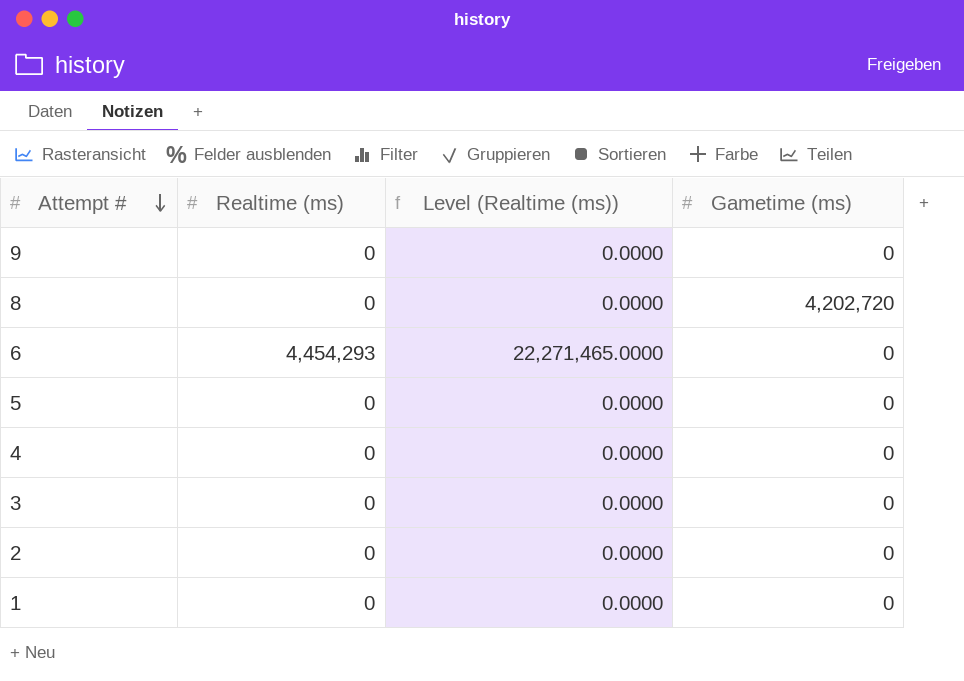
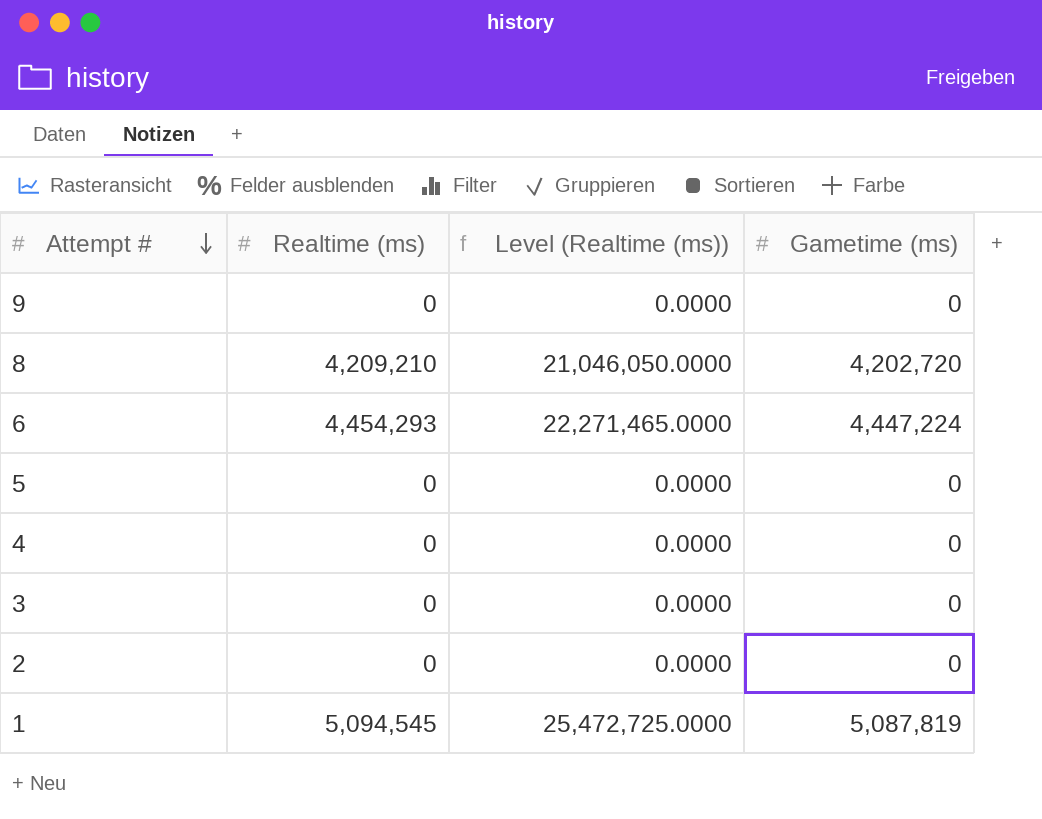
8 | Realtime (ms): 0 -> 4,209,210
8 | Level (Realtime (ms)): 0.0000 -> 21,046,050.0000
6 | Gametime (ms): 0 -> 4,447,224
1 | Realtime (ms): 0 -> 5,094,545
1 | Level (Realtime (ms)): 0.0000 -> 25,472,725.0000
1 | Gametime (ms): 0 -> 5,087,819

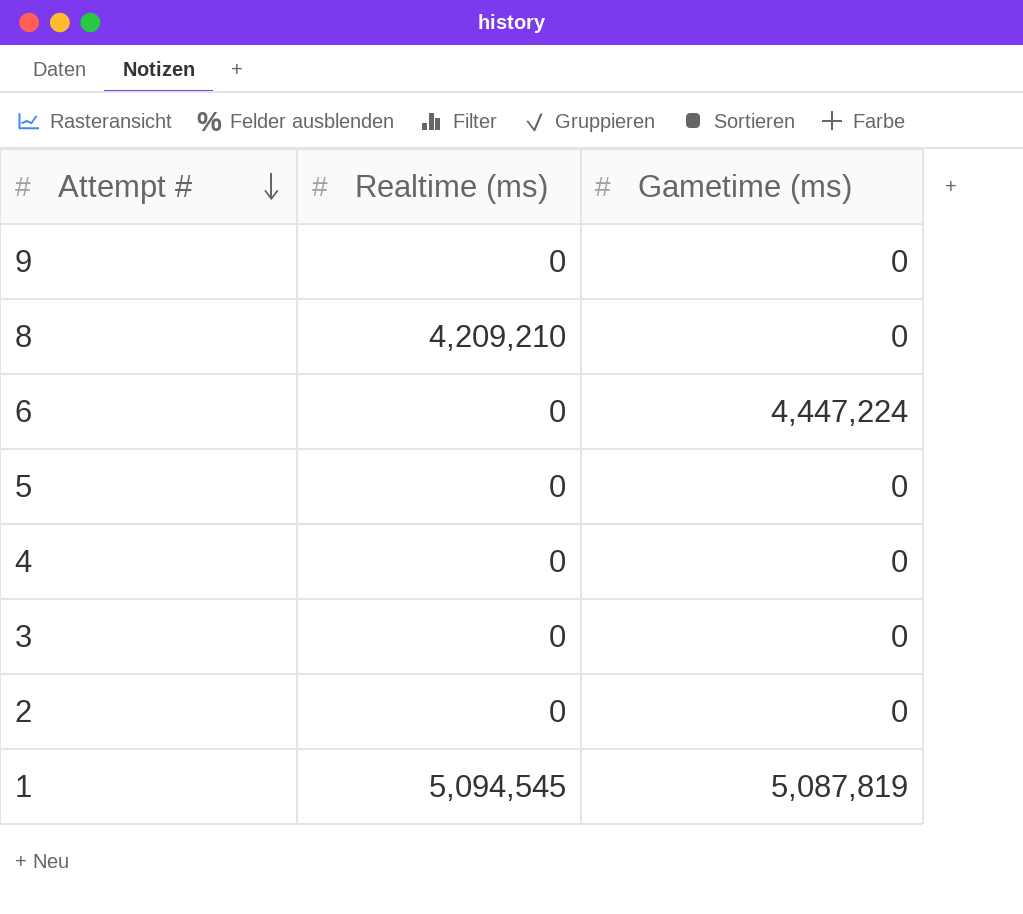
column Level (Realtime (ms)) | formula: [Realtime (ms)] * 5 -> none
8 | Gametime (ms): 4,202,720 -> 0
6 | Realtime (ms): 4,454,293 -> 0

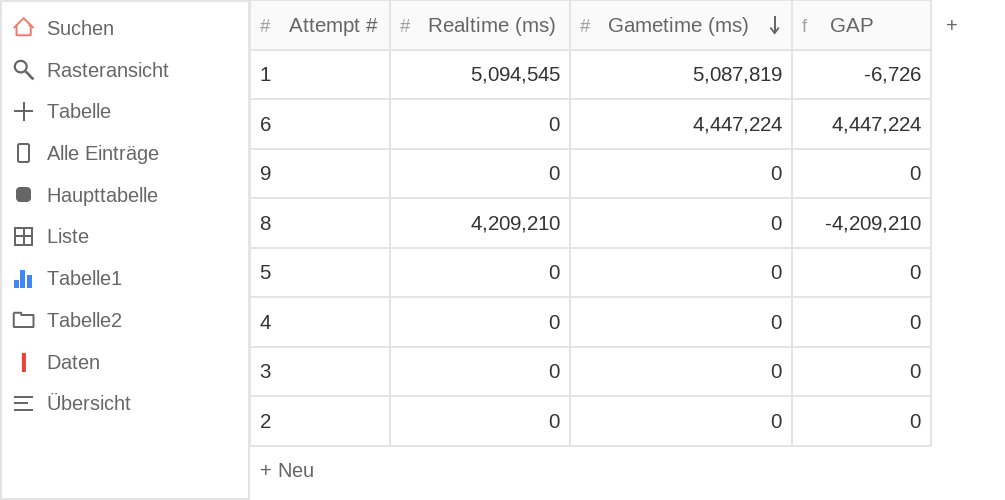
row order: Attempt # descending -> Gametime (ms) descending
column GAP | formula: none -> [Gametime (ms)] - [Realtime (ms)]

